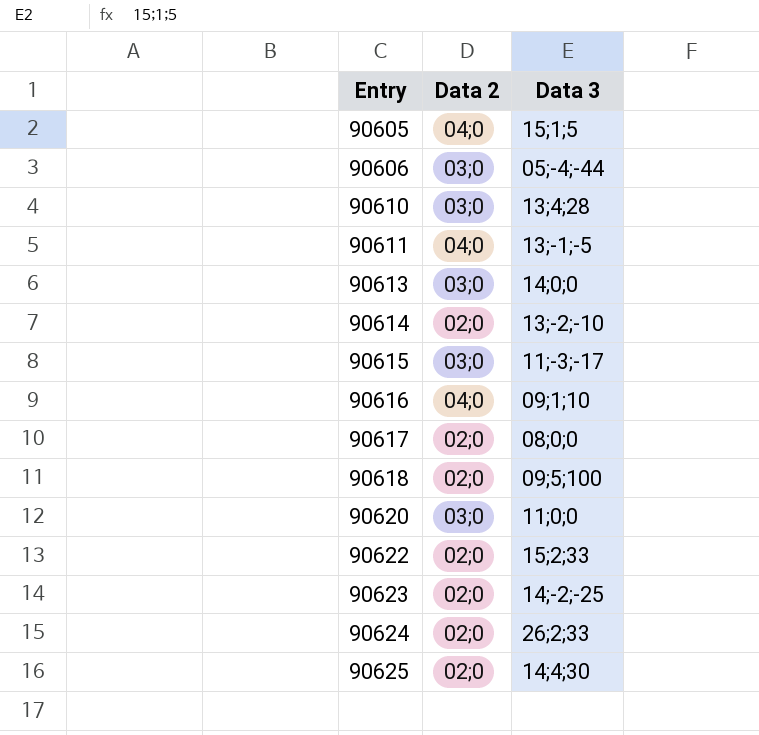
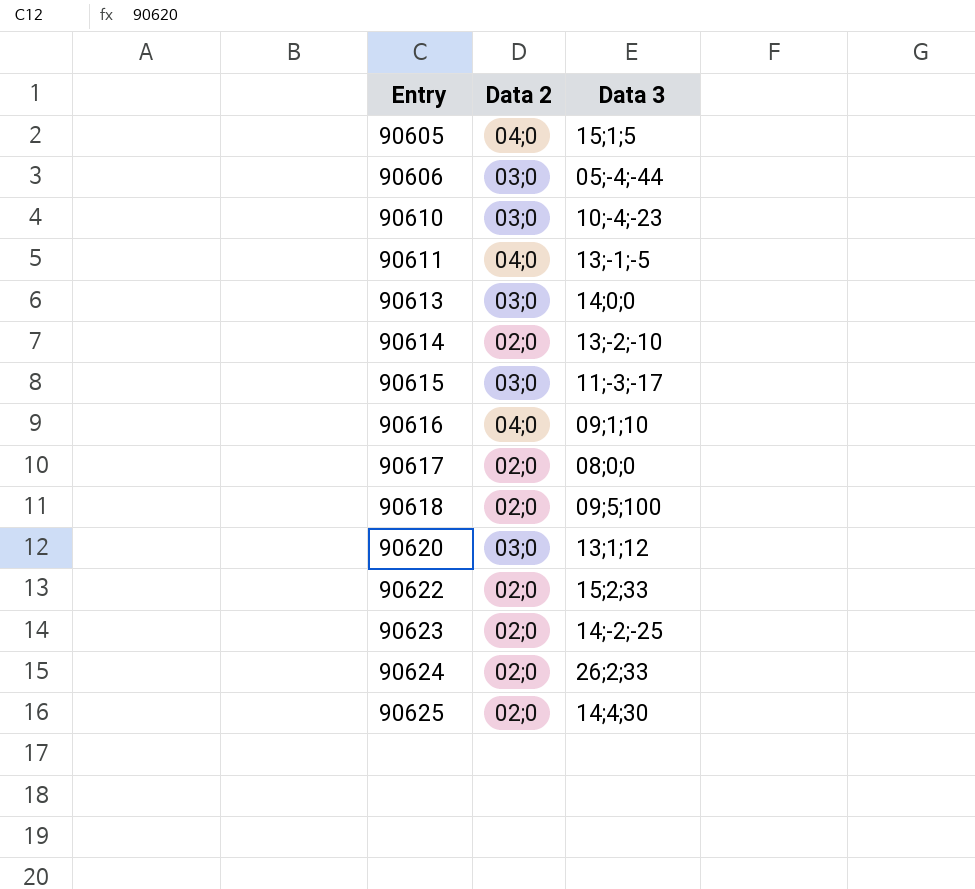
90610 | Data 3: 13;4;28 -> 10;-4;-23
90620 | Data 3: 11;0;0 -> 13;1;12

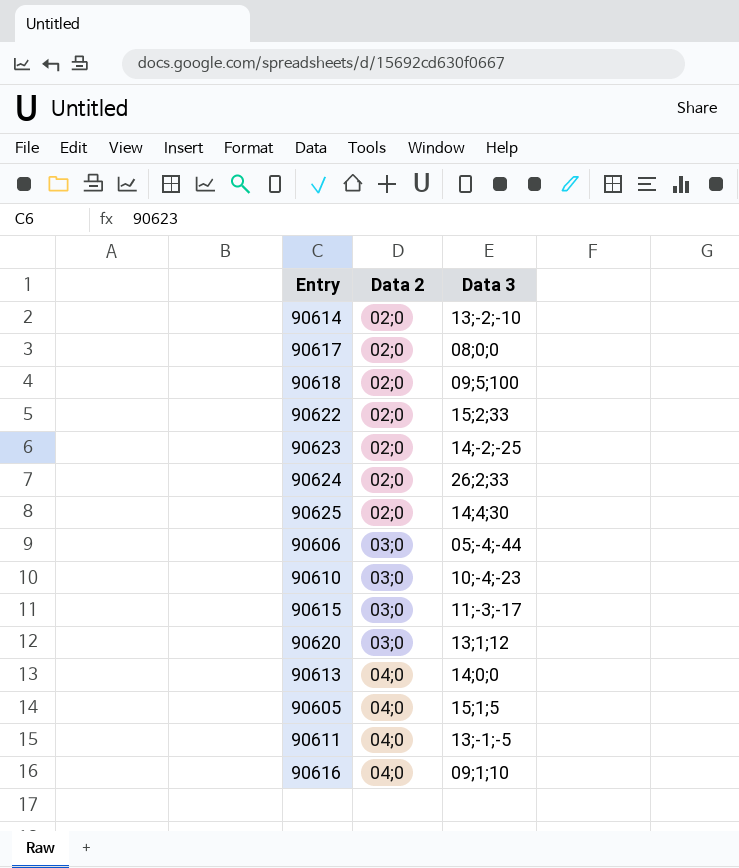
row order: Entry ascending -> Data 2 ascending
90613 | Data 2: 03;0 -> 04;0

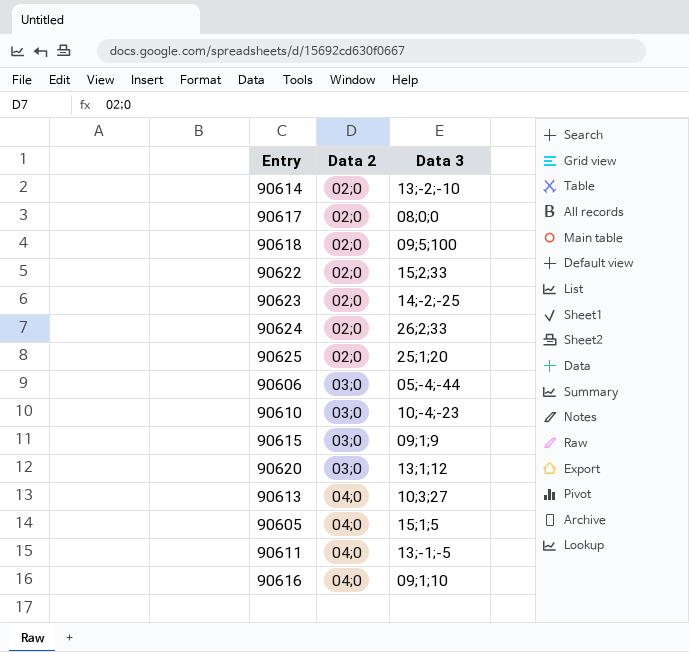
90625 | Data 3: 14;4;30 -> 25;1;20
90615 | Data 3: 11;-3;-17 -> 09;1;9
90613 | Data 3: 14;0;0 -> 10;3;27

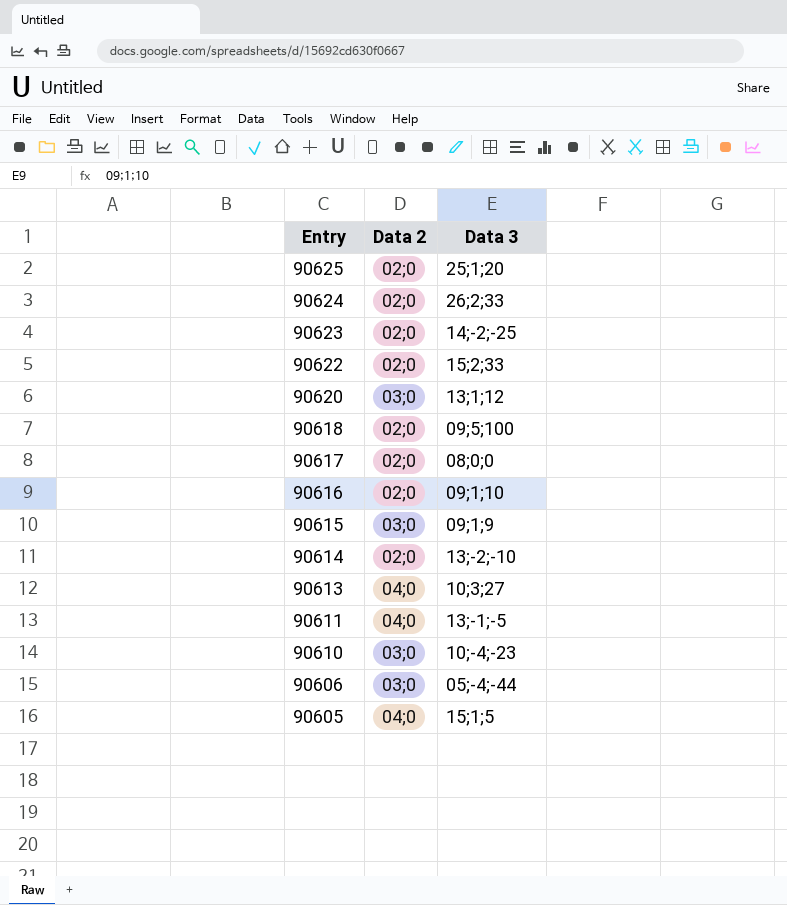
row order: Data 2 ascending -> Entry descending
90616 | Data 2: 04;0 -> 02;0

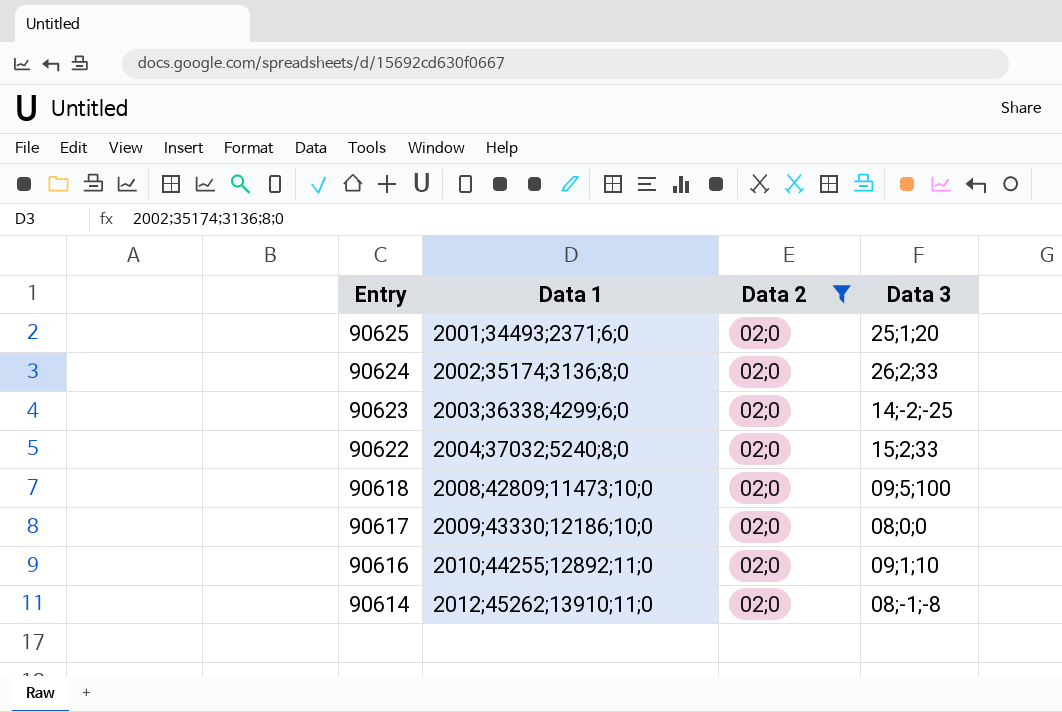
filter: none -> Data 2 = 02;0
column Data 1 | position: none -> 2
90614 | Data 3: 13;-2;-10 -> 08;-1;-8

